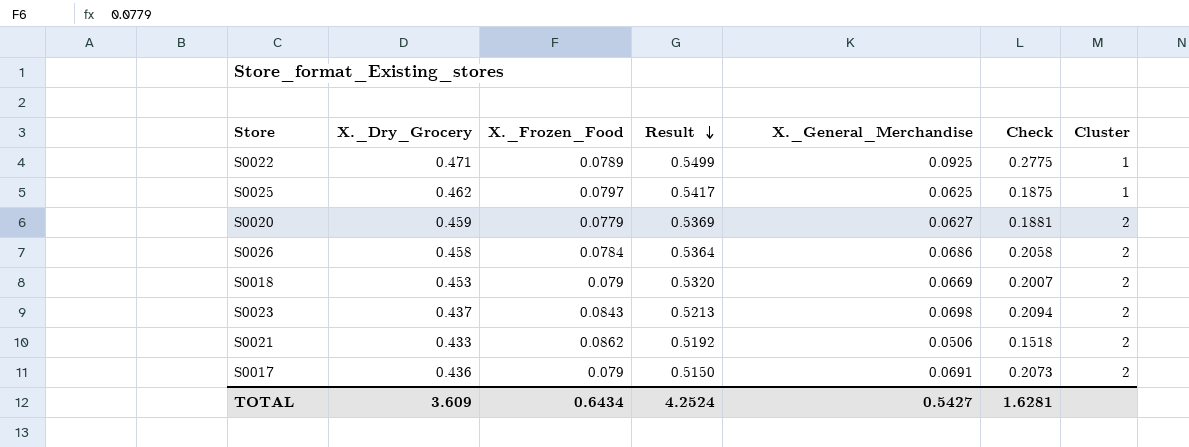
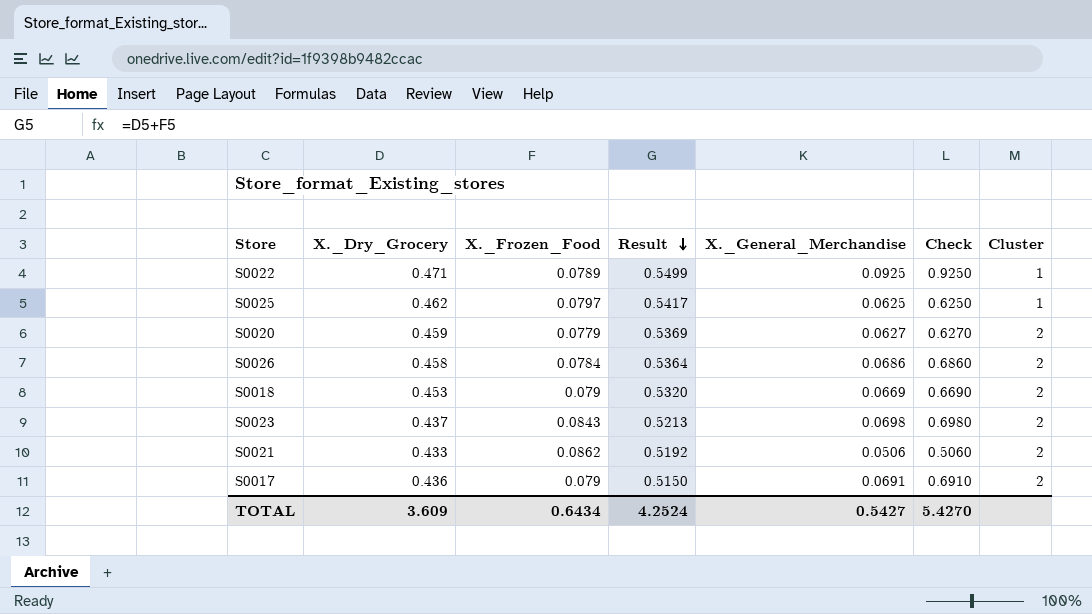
column Check | formula: [X._General_Merchandise] * 3 -> [X._General_Merchandise] * 10
TOTAL | Check: 1.6281 -> 5.4270

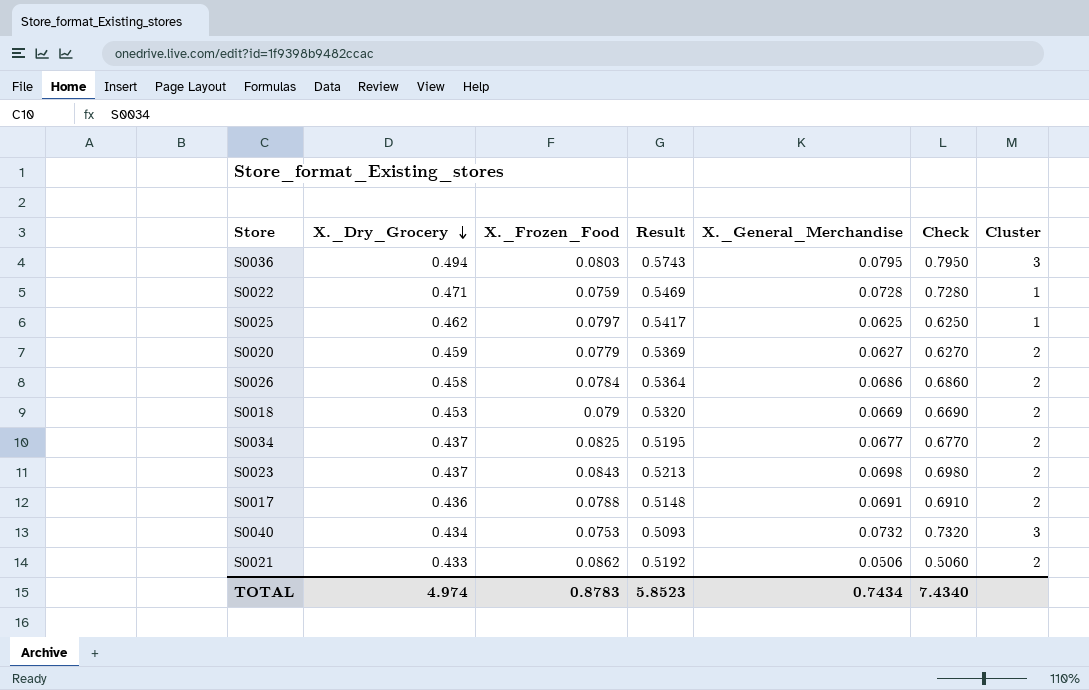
row order: Result descending -> X._Dry_Grocery descending
row S0036: none -> 0.494 | 0.0803 | 0.5743 | 0.0795 | 0.7950 | 3
S0022 | X._Frozen_Food: 0.0789 -> 0.0759
S0022 | Result: 0.5499 -> 0.5469
S0022 | X._General_Merchandise: 0.0925 -> 0.0728
S0022 | Check: 0.9250 -> 0.7280
row S0034: none -> 0.437 | 0.0825 | 0.5195 | 0.0677 | 0.6770 | 2
S0017 | X._Frozen_Food: 0.079 -> 0.0788
S0017 | Result: 0.5150 -> 0.5148
row S0040: none -> 0.434 | 0.0753 | 0.5093 | 0.0732 | 0.7320 | 3
TOTAL | X._Dry_Grocery: 3.609 -> 4.974
TOTAL | X._Frozen_Food: 0.6434 -> 0.8783
TOTAL | Result: 4.2524 -> 5.8523
TOTAL | X._General_Merchandise: 0.5427 -> 0.7434
TOTAL | Check: 5.4270 -> 7.4340

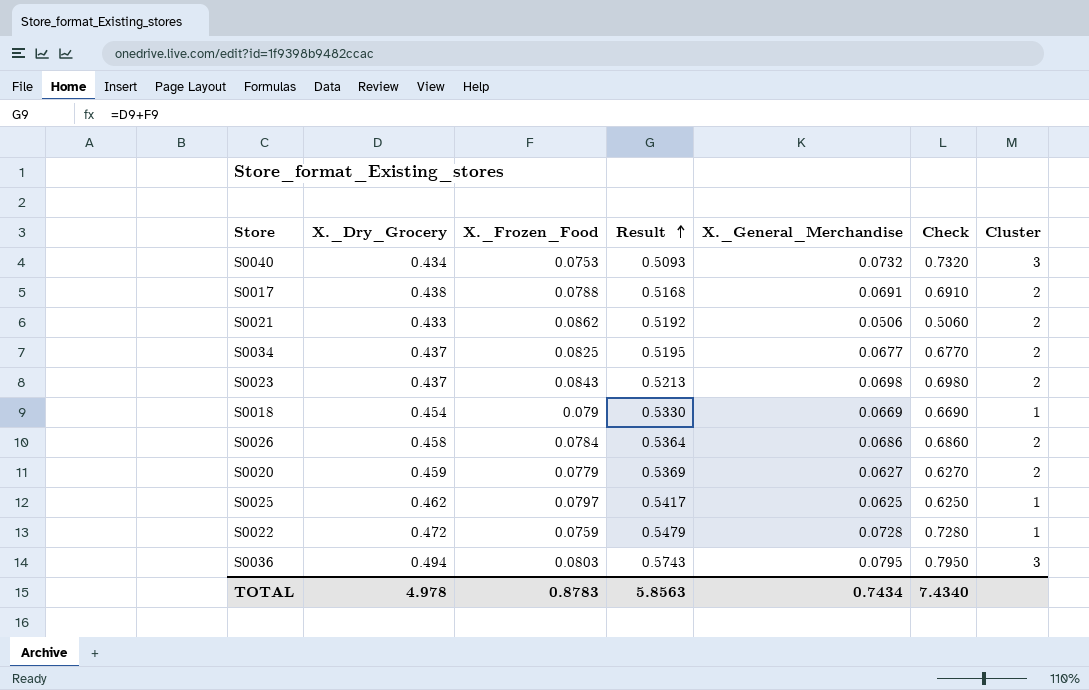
row order: X._Dry_Grocery descending -> Result ascending
S0017 | X._Dry_Grocery: 0.436 -> 0.438
S0017 | Result: 0.5148 -> 0.5168
S0018 | X._Dry_Grocery: 0.453 -> 0.454
S0018 | Result: 0.5320 -> 0.5330
S0018 | Cluster: 2 -> 1
S0022 | X._Dry_Grocery: 0.471 -> 0.472
S0022 | Result: 0.5469 -> 0.5479
TOTAL | X._Dry_Grocery: 4.974 -> 4.978
TOTAL | Result: 5.8523 -> 5.8563

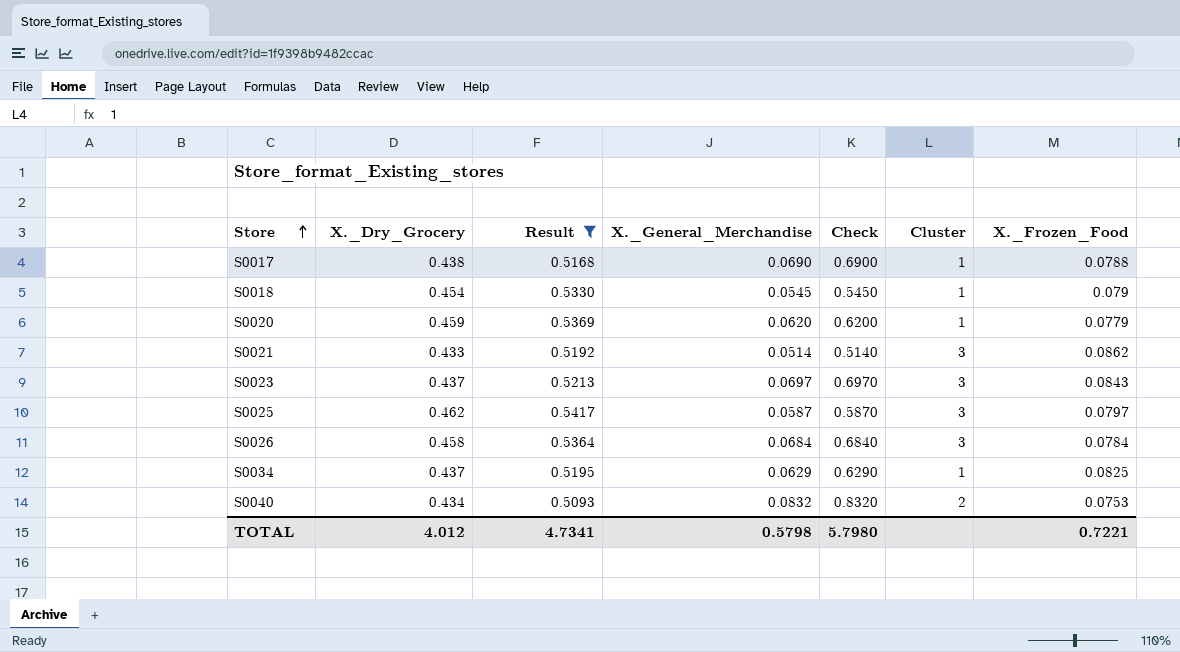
filter: none -> Result <= 0.5417
row order: Result ascending -> Store ascending
column X._Frozen_Food | position: 3 -> 7
S0017 | X._General_Merchandise: 0.0691 -> 0.0690
S0017 | Check: 0.6910 -> 0.6900
S0017 | Cluster: 2 -> 1
S0018 | X._General_Merchandise: 0.0669 -> 0.0545
S0018 | Check: 0.6690 -> 0.5450
S0020 | X._General_Merchandise: 0.0627 -> 0.0620
S0020 | Check: 0.6270 -> 0.6200
S0020 | Cluster: 2 -> 1
S0021 | X._General_Merchandise: 0.0506 -> 0.0514
S0021 | Check: 0.5060 -> 0.5140
S0021 | Cluster: 2 -> 3
S0023 | X._General_Merchandise: 0.0698 -> 0.0697
S0023 | Check: 0.6980 -> 0.6970
S0023 | Cluster: 2 -> 3
S0025 | X._General_Merchandise: 0.0625 -> 0.0587
S0025 | Check: 0.6250 -> 0.5870
S0025 | Cluster: 1 -> 3
S0026 | X._General_Merchandise: 0.0686 -> 0.0684
S0026 | Check: 0.6860 -> 0.6840
S0026 | Cluster: 2 -> 3
S0034 | X._General_Merchandise: 0.0677 -> 0.0629
S0034 | Check: 0.6770 -> 0.6290
S0034 | Cluster: 2 -> 1
S0040 | X._General_Merchandise: 0.0732 -> 0.0832
S0040 | Check: 0.7320 -> 0.8320
S0040 | Cluster: 3 -> 2
TOTAL | X._Dry_Grocery: 4.978 -> 4.012
TOTAL | Result: 5.8563 -> 4.7341
TOTAL | X._General_Merchandise: 0.7434 -> 0.5798
TOTAL | Check: 7.4340 -> 5.7980
TOTAL | X._Frozen_Food: 0.8783 -> 0.7221

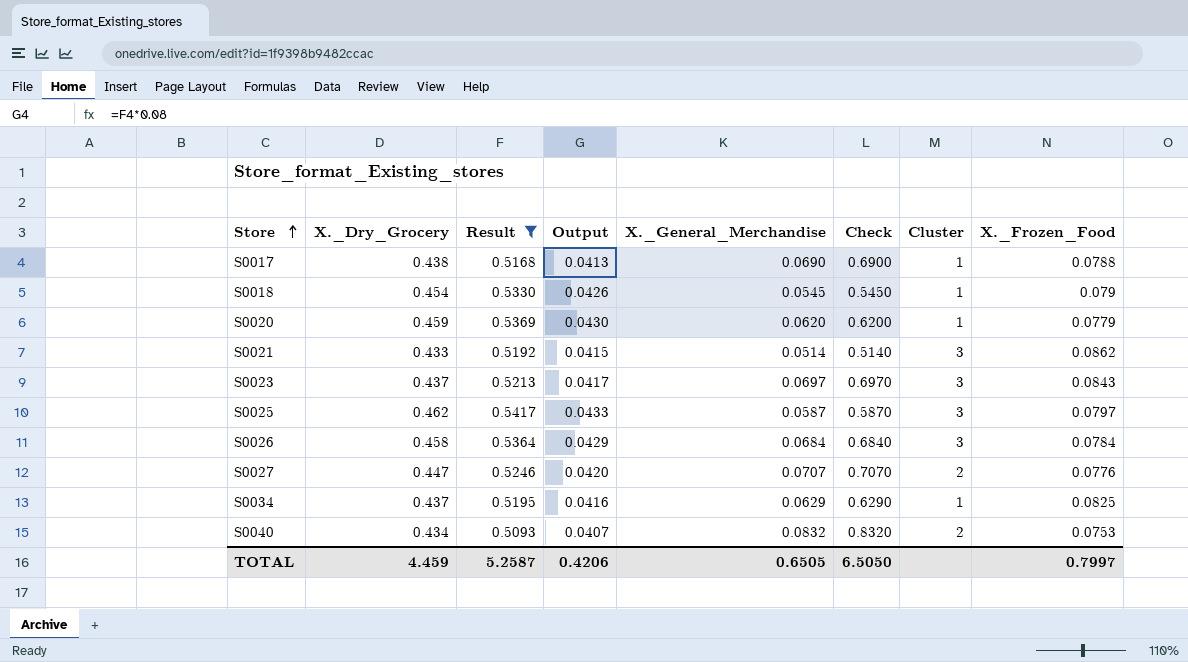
column Output | formula: none -> [Result] * 0.08
row S0027: none -> 0.447 | 0.5246 | 0.0420 | 0.0707 | 0.7070 | 2 | 0.0776
TOTAL | X._Dry_Grocery: 4.012 -> 4.459
TOTAL | Result: 4.7341 -> 5.2587
TOTAL | X._General_Merchandise: 0.5798 -> 0.6505
TOTAL | Check: 5.7980 -> 6.5050
TOTAL | X._Frozen_Food: 0.7221 -> 0.7997

